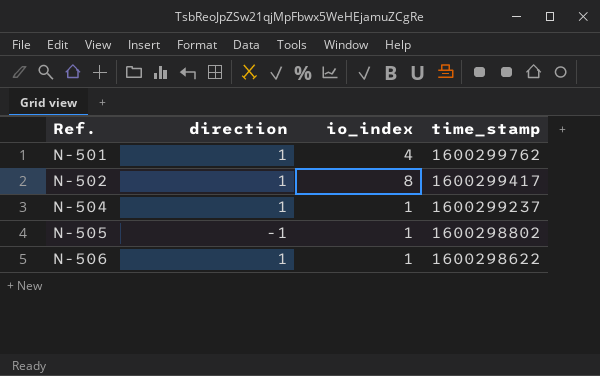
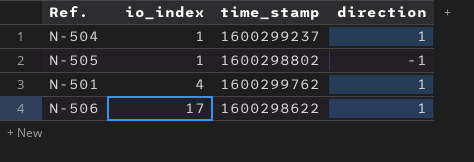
row order: Ref. ascending -> io_index ascending
column direction | position: 2 -> 4
row N-502: 1 | 8 | 1600299417 -> none
N-506 | io_index: 1 -> 17

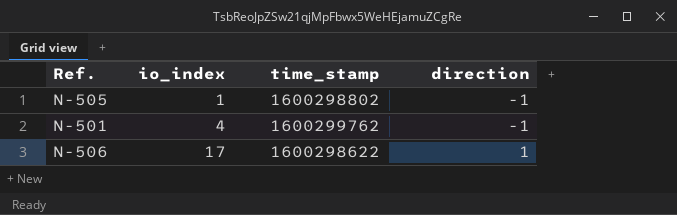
row N-504: 1 | 1600299237 | 1 -> none
N-501 | direction: 1 -> -1

